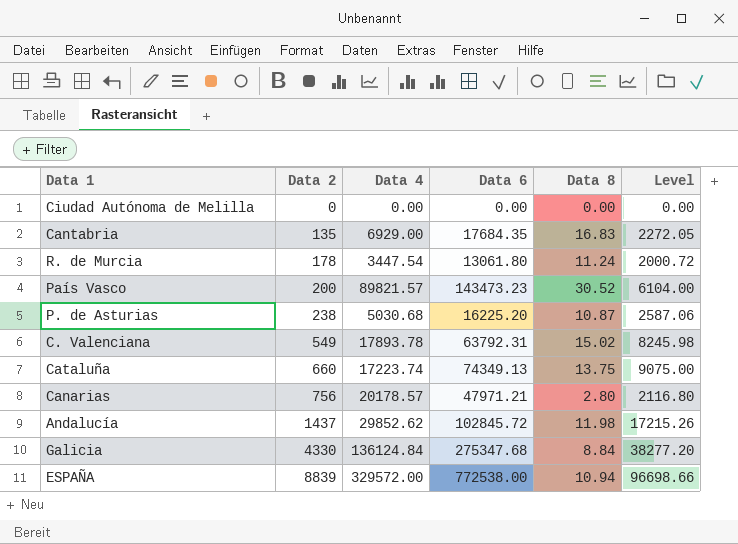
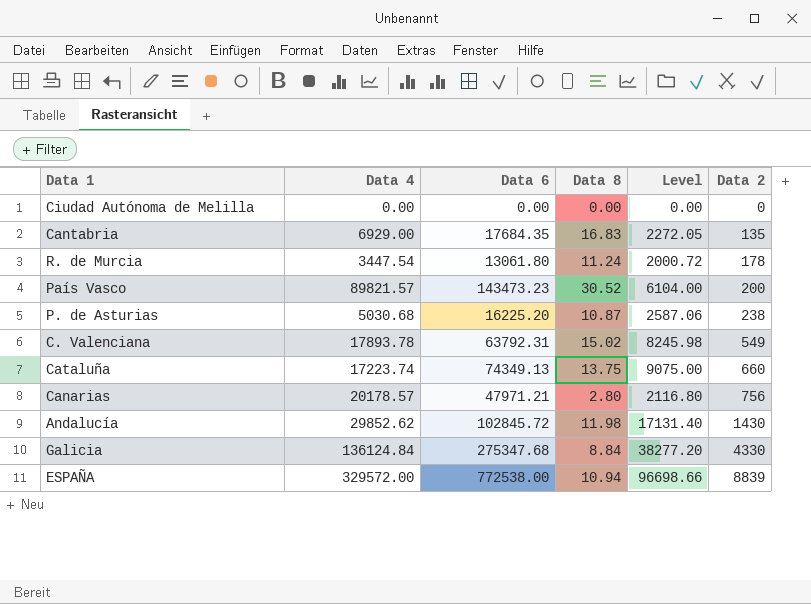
column Data 2 | position: 2 -> 6
Andalucía | Level: 17215.26 -> 17131.40
Andalucía | Data 2: 1437 -> 1430

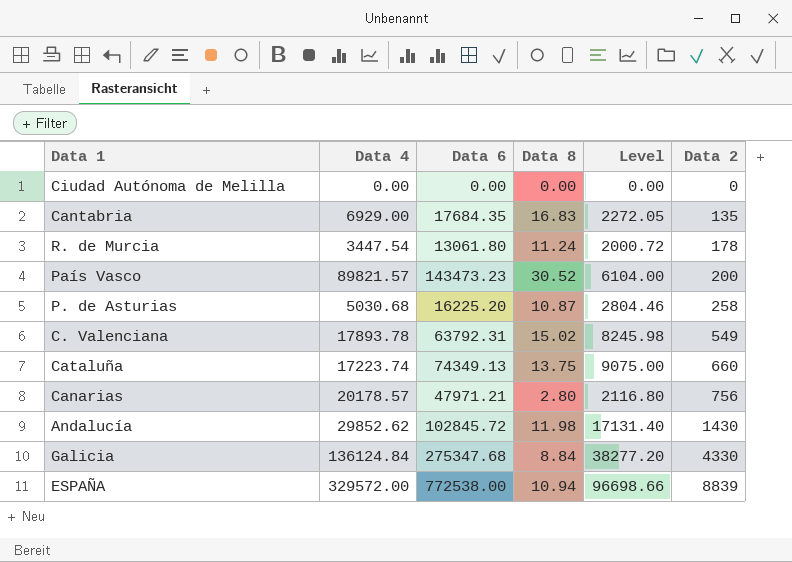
P. de Asturias | Level: 2587.06 -> 2804.46
P. de Asturias | Data 2: 238 -> 258

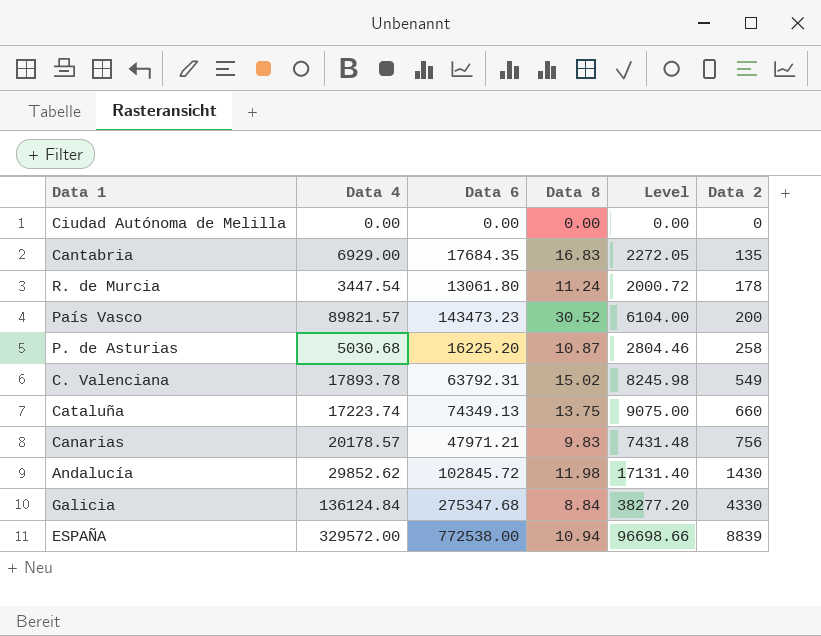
Canarias | Data 8: 2.80 -> 9.83
Canarias | Level: 2116.80 -> 7431.48

